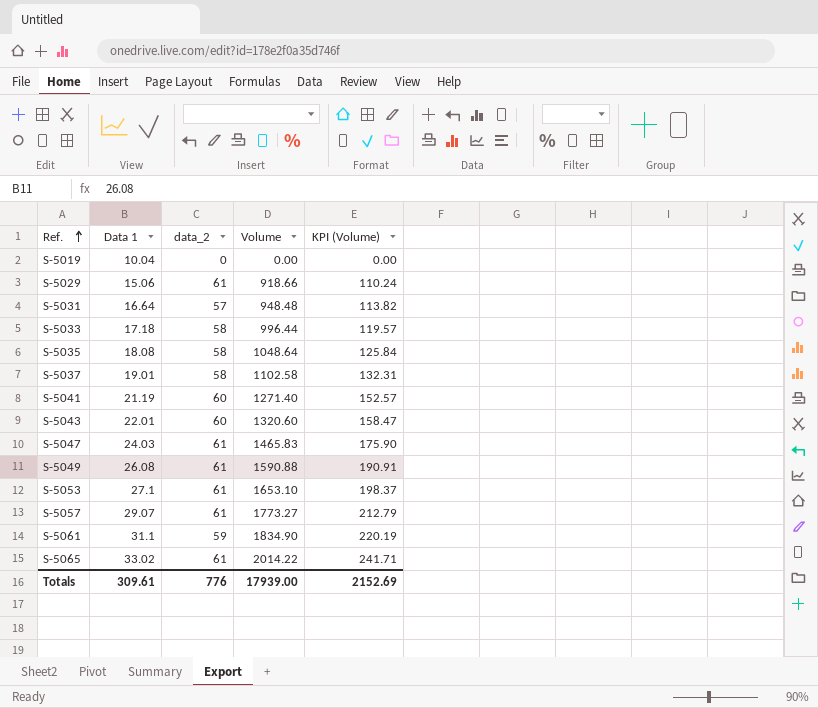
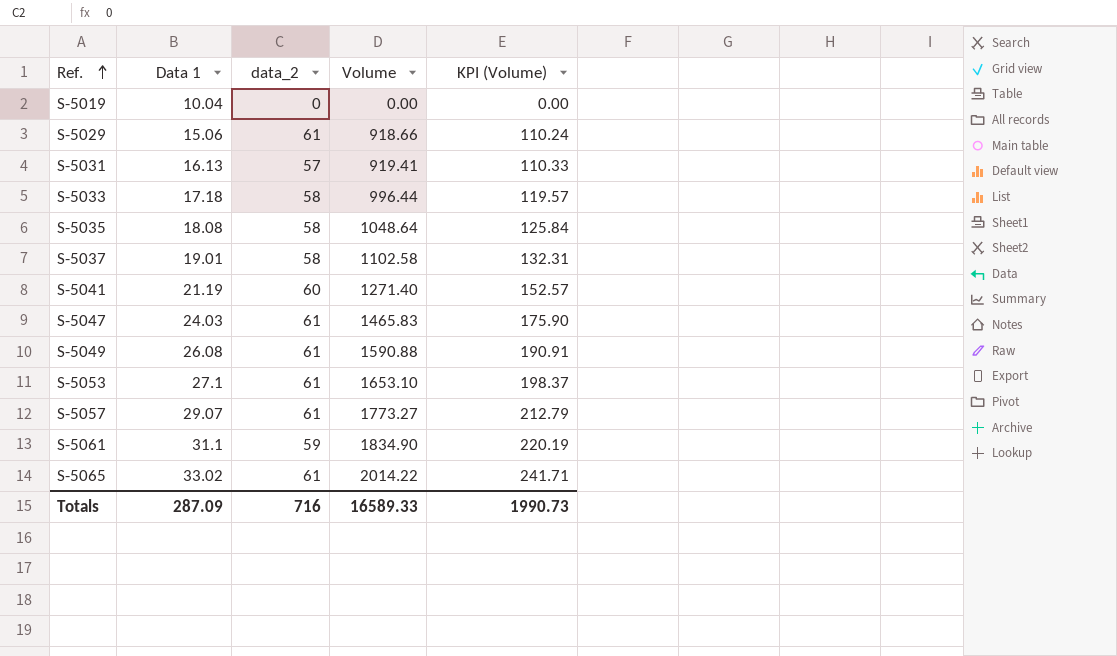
row S-5043: 22.01 | 60 | 1320.60 | 158.47 -> none
S-5031 | Data 1: 16.64 -> 16.13
S-5031 | Volume: 948.48 -> 919.41
S-5031 | KPI (Volume): 113.82 -> 110.33
Totals | Data 1: 309.61 -> 287.09
Totals | data_2: 776 -> 716
Totals | Volume: 17939.00 -> 16589.33
Totals | KPI (Volume): 2152.69 -> 1990.73

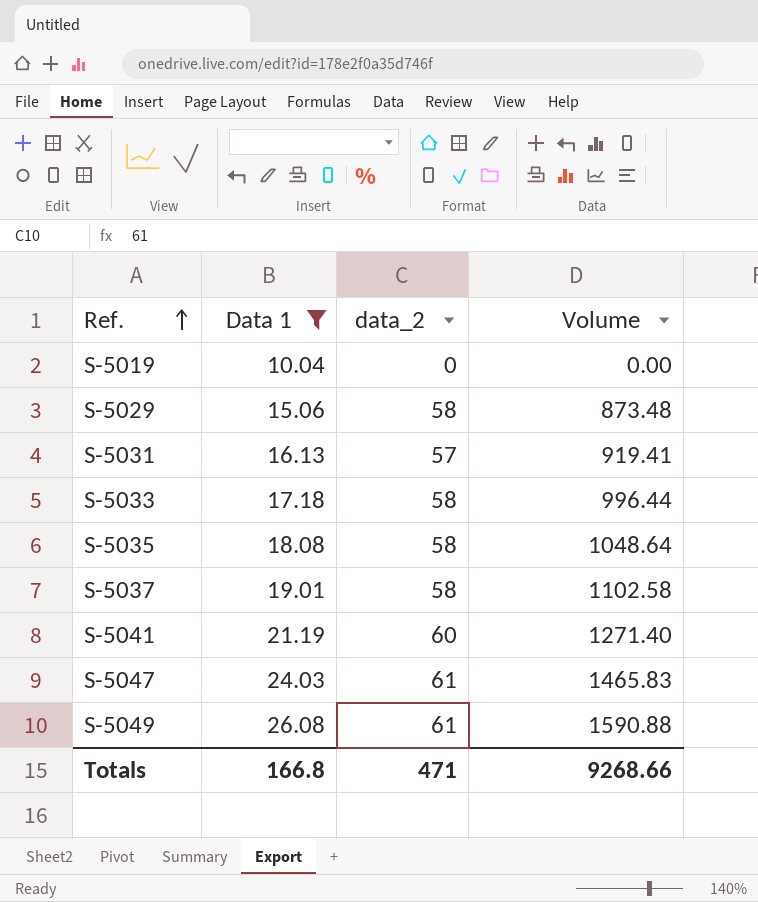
filter: none -> Data 1 <= 26.08
column KPI (Volume) | formula: [Volume] * 0.12 -> none
S-5029 | data_2: 61 -> 58
S-5029 | Volume: 918.66 -> 873.48
Totals | Data 1: 287.09 -> 166.8
Totals | data_2: 716 -> 471
Totals | Volume: 16589.33 -> 9268.66

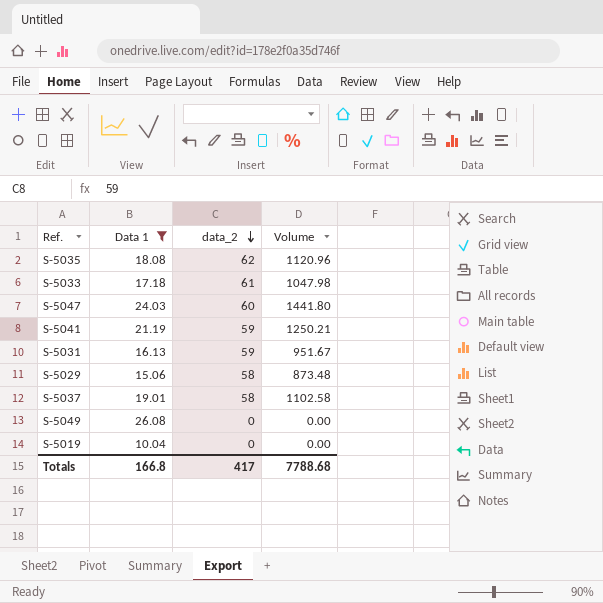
row order: Ref. ascending -> data_2 descending
S-5035 | data_2: 58 -> 62
S-5035 | Volume: 1048.64 -> 1120.96
S-5033 | data_2: 58 -> 61
S-5033 | Volume: 996.44 -> 1047.98
S-5047 | data_2: 61 -> 60
S-5047 | Volume: 1465.83 -> 1441.80
S-5041 | data_2: 60 -> 59
S-5041 | Volume: 1271.40 -> 1250.21
S-5031 | data_2: 57 -> 59
S-5031 | Volume: 919.41 -> 951.67
S-5049 | data_2: 61 -> 0
S-5049 | Volume: 1590.88 -> 0.00
Totals | data_2: 471 -> 417
Totals | Volume: 9268.66 -> 7788.68

